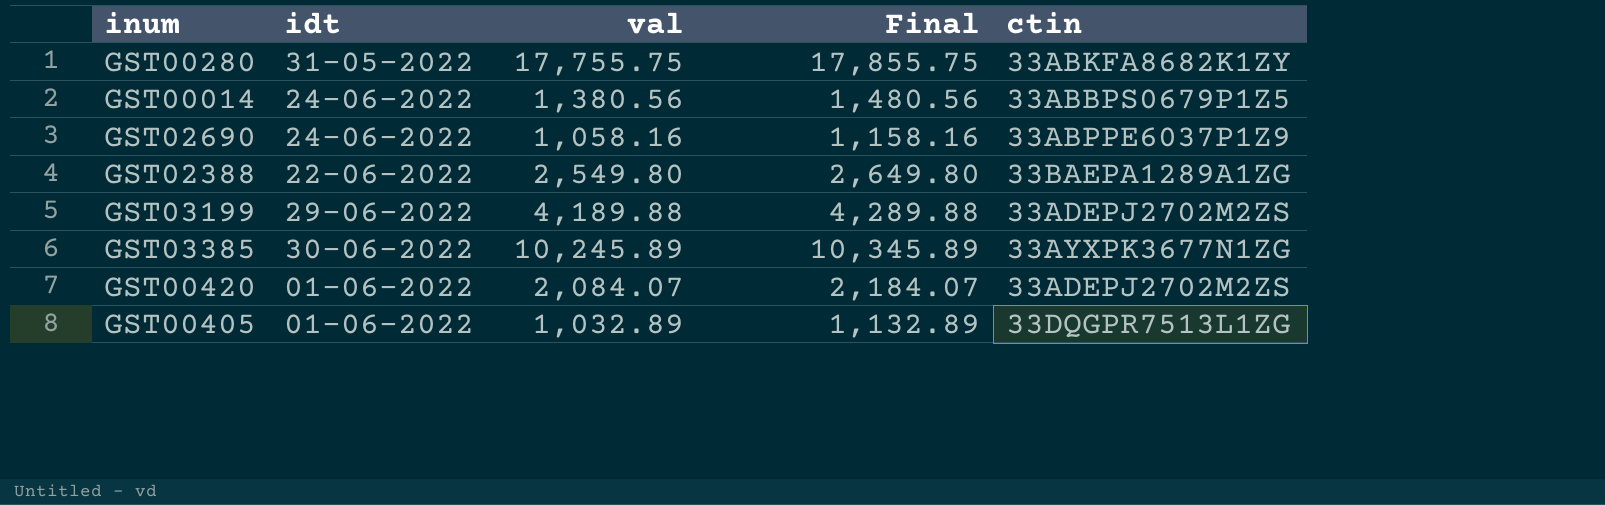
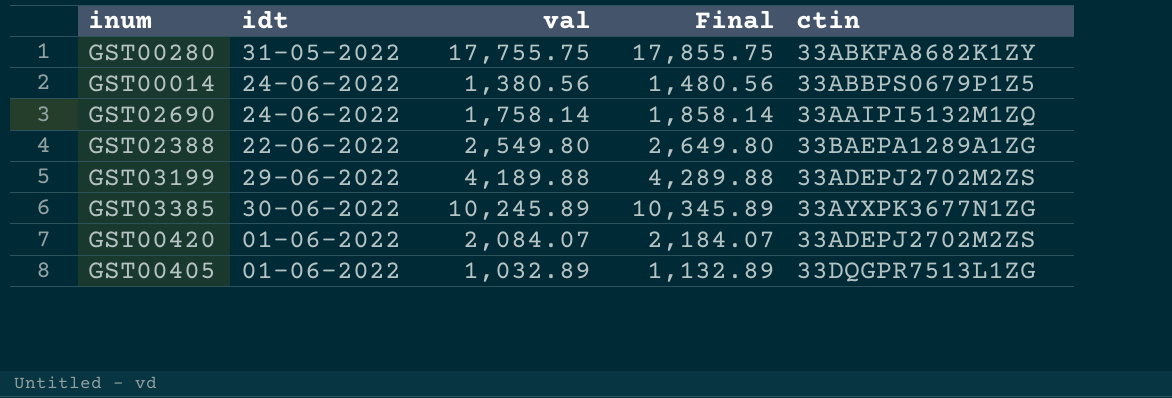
GST02690 | val: 1,058.16 -> 1,758.14
GST02690 | Final: 1,158.16 -> 1,858.14
GST02690 | ctin: 33ABPPE6037P1Z9 -> 33AAIPI5132M1ZQ

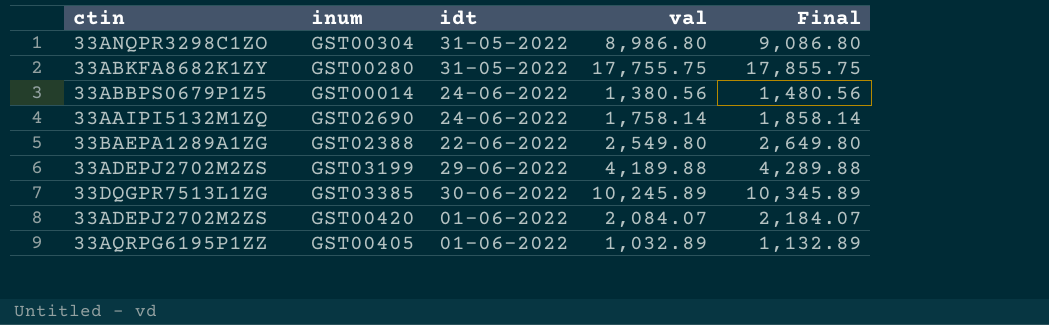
column ctin | position: 5 -> 1
row GST00304: none -> 33ANQPR3298C1ZO | 31-05-2022 | 8,986.80 | 9,086.80
GST03385 | ctin: 33AYXPK3677N1ZG -> 33DQGPR7513L1ZG
GST00405 | ctin: 33DQGPR7513L1ZG -> 33AQRPG6195P1ZZ

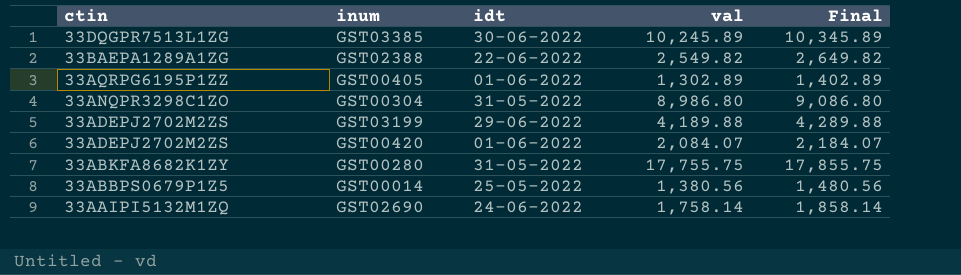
row order: none -> ctin descending
GST02388 | val: 2,549.80 -> 2,549.82
GST02388 | Final: 2,649.80 -> 2,649.82
GST00405 | val: 1,032.89 -> 1,302.89
GST00405 | Final: 1,132.89 -> 1,402.89
GST00014 | idt: 24-06-2022 -> 25-05-2022

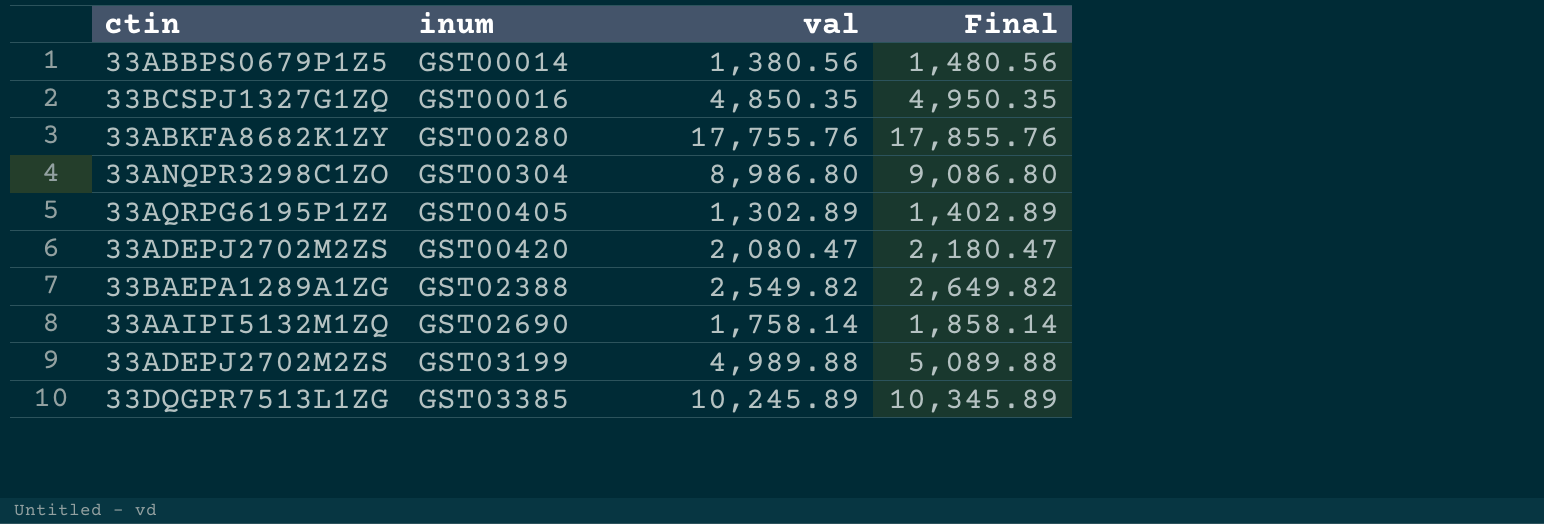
row order: ctin descending -> inum ascending
column idt | position: 3 -> none
row GST00016: none -> 33BCSPJ1327G1ZQ | 4,850.35 | 4,950.35
GST00280 | val: 17,755.75 -> 17,755.76
GST00280 | Final: 17,855.75 -> 17,855.76
GST00420 | val: 2,084.07 -> 2,080.47
GST00420 | Final: 2,184.07 -> 2,180.47
GST03199 | val: 4,189.88 -> 4,989.88
GST03199 | Final: 4,289.88 -> 5,089.88

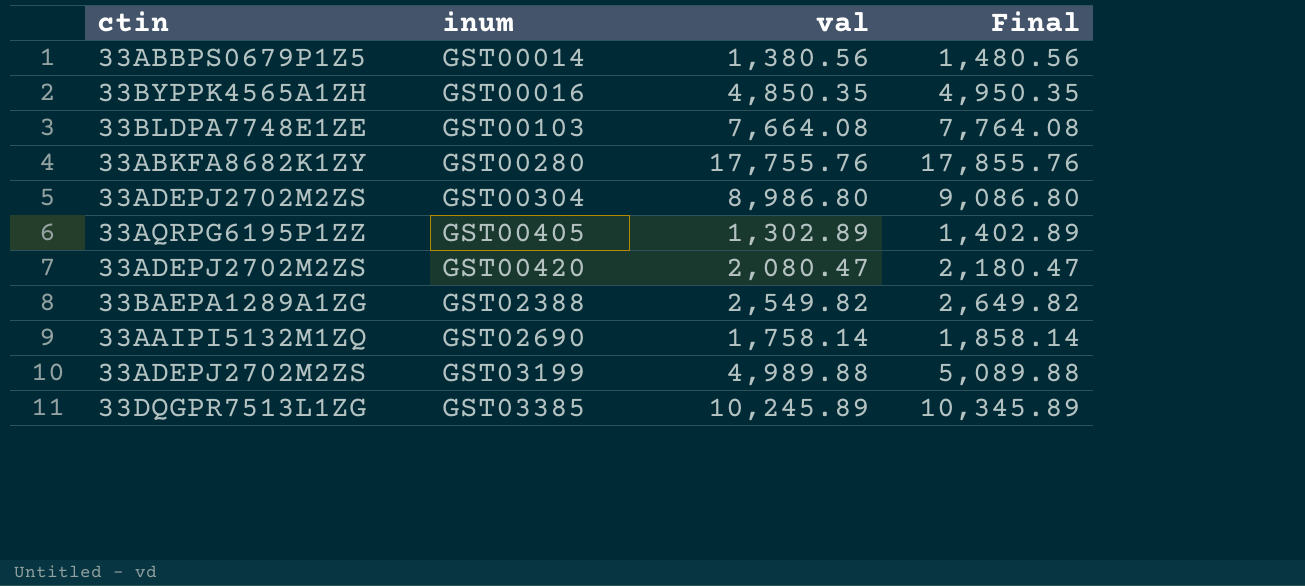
GST00016 | ctin: 33BCSPJ1327G1ZQ -> 33BYPPK4565A1ZH
row GST00103: none -> 33BLDPA7748E1ZE | 7,664.08 | 7,764.08
GST00304 | ctin: 33ANQPR3298C1ZO -> 33ADEPJ2702M2ZS

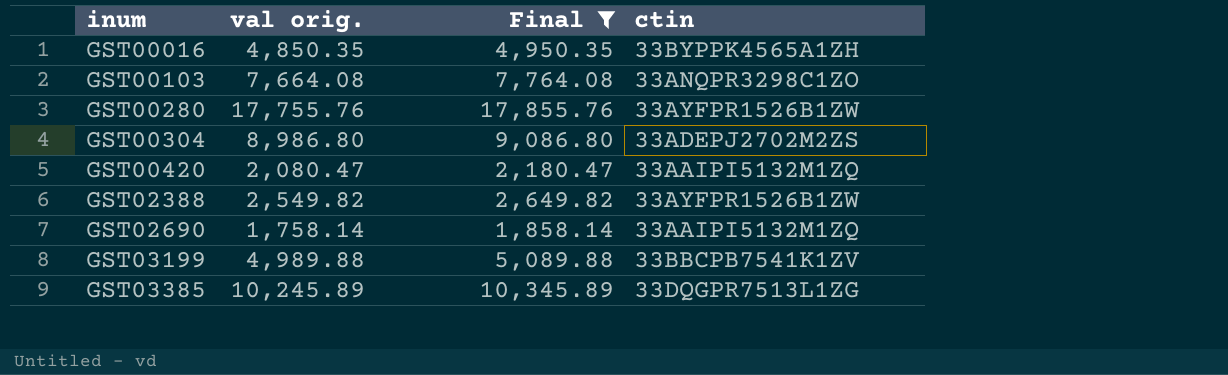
filter: none -> Final >= 1,858.14
column name: val -> val orig.
column ctin | position: 1 -> 4
GST00103 | ctin: 33BLDPA7748E1ZE -> 33ANQPR3298C1ZO
GST00280 | ctin: 33ABKFA8682K1ZY -> 33AYFPR1526B1ZW
GST00420 | ctin: 33ADEPJ2702M2ZS -> 33AAIPI5132M1ZQ
GST02388 | ctin: 33BAEPA1289A1ZG -> 33AYFPR1526B1ZW
GST03199 | ctin: 33ADEPJ2702M2ZS -> 33BBCPB7541K1ZV

